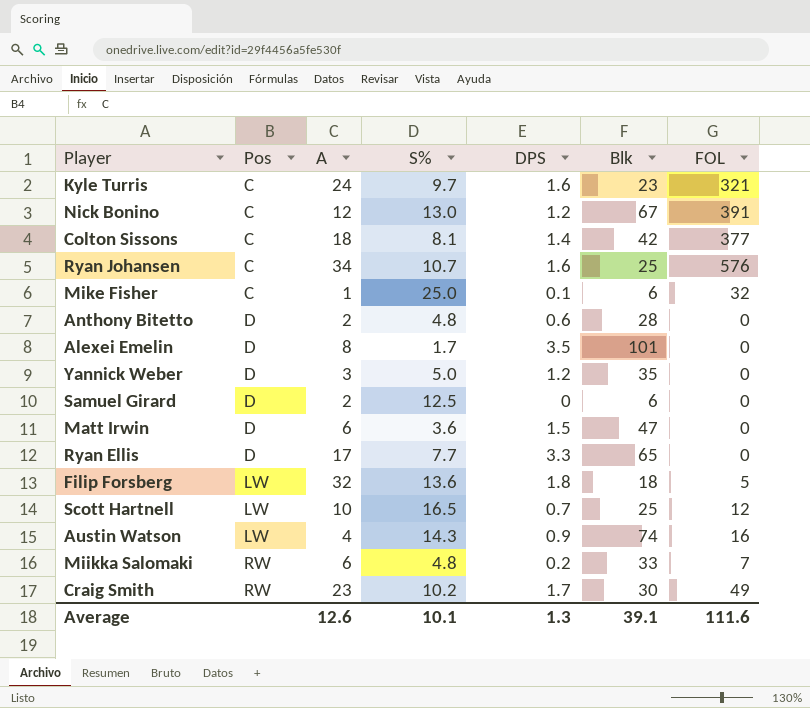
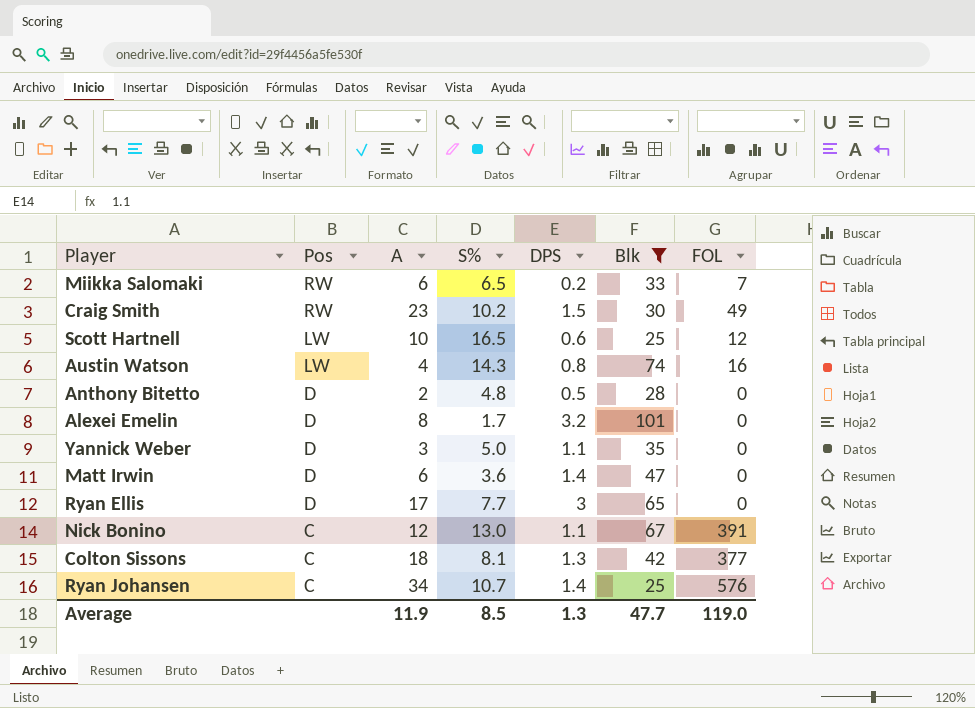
filter: none -> Blk >= 25
row order: Pos ascending -> Pos descending
Miikka Salomaki | S%: 4.8 -> 6.5
Craig Smith | DPS: 1.7 -> 1.5
Scott Hartnell | DPS: 0.7 -> 0.6
Austin Watson | DPS: 0.9 -> 0.8
Anthony Bitetto | DPS: 0.6 -> 0.5
Alexei Emelin | DPS: 3.5 -> 3.2
Yannick Weber | DPS: 1.2 -> 1.1
Matt Irwin | DPS: 1.5 -> 1.4
Ryan Ellis | DPS: 3.3 -> 3
Nick Bonino | DPS: 1.2 -> 1.1
Colton Sissons | DPS: 1.4 -> 1.3
Ryan Johansen | DPS: 1.6 -> 1.4
Average | A: 12.6 -> 11.9
Average | S%: 10.1 -> 8.5
Average | Blk: 39.1 -> 47.7
Average | FOL: 111.6 -> 119.0

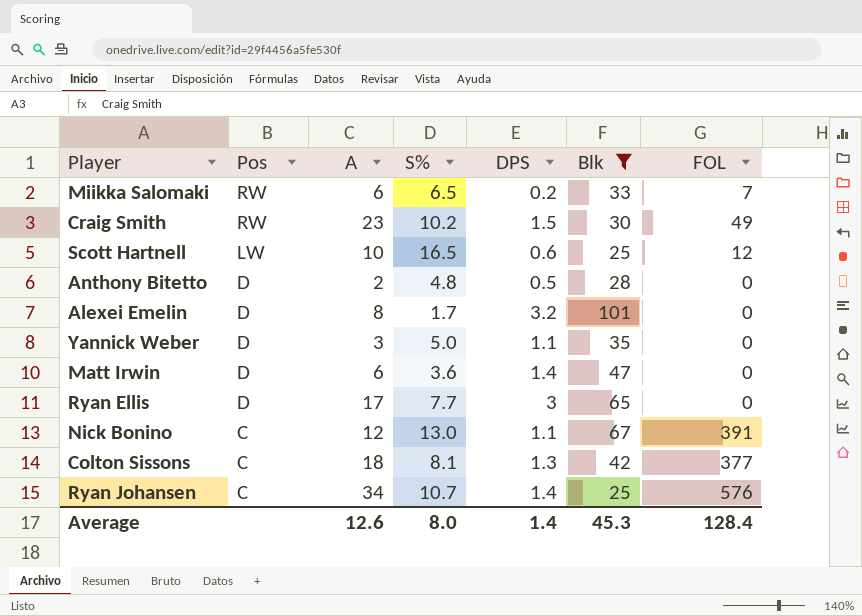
row Austin Watson: LW | 4 | 14.3 | 0.8 | 74 | 16 -> none
Average | A: 11.9 -> 12.6
Average | S%: 8.5 -> 8.0
Average | DPS: 1.3 -> 1.4
Average | Blk: 47.7 -> 45.3
Average | FOL: 119.0 -> 128.4

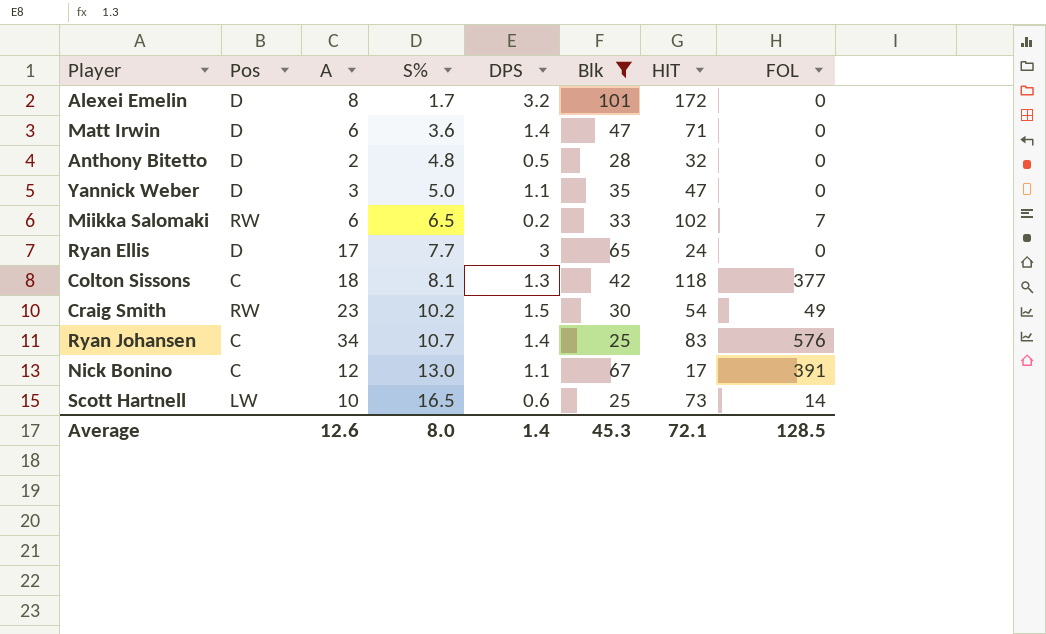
row order: Pos descending -> S% ascending
column HIT | position: none -> 7
Scott Hartnell | FOL: 12 -> 14
Average | FOL: 128.4 -> 128.5

